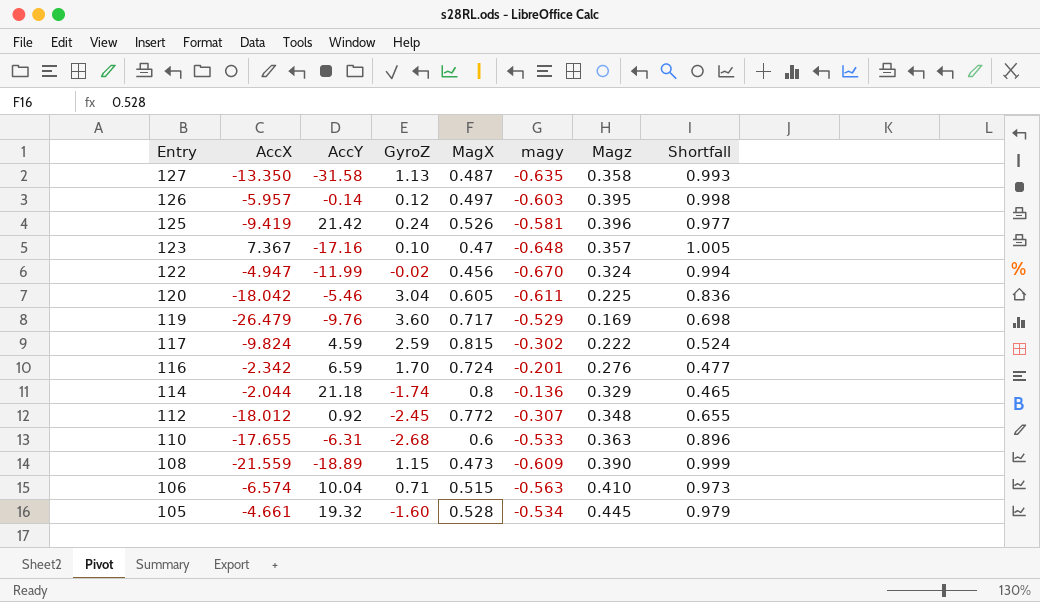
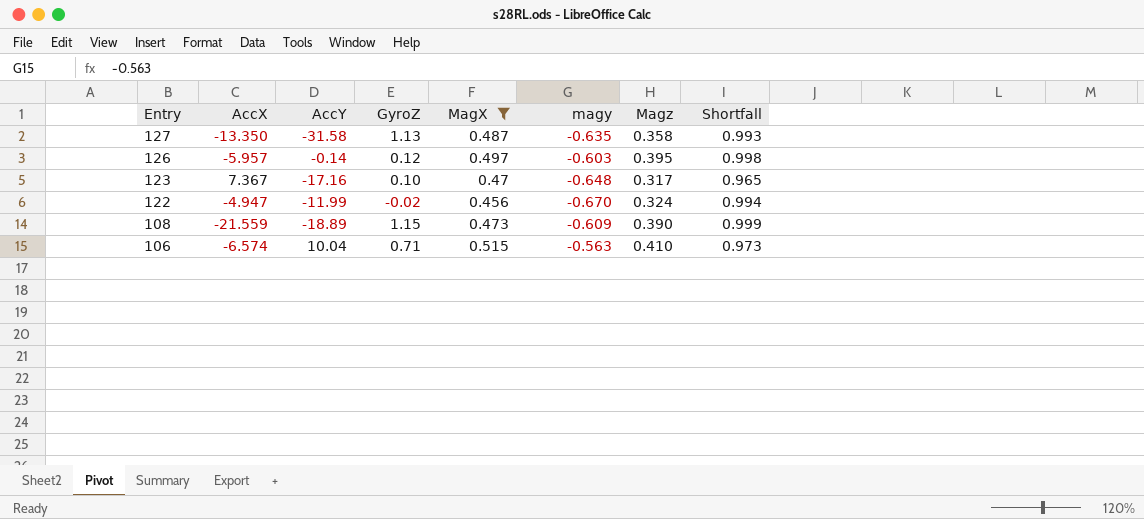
filter: none -> MagX <= 0.515
123 | Magz: 0.357 -> 0.317
123 | Shortfall: 1.005 -> 0.965

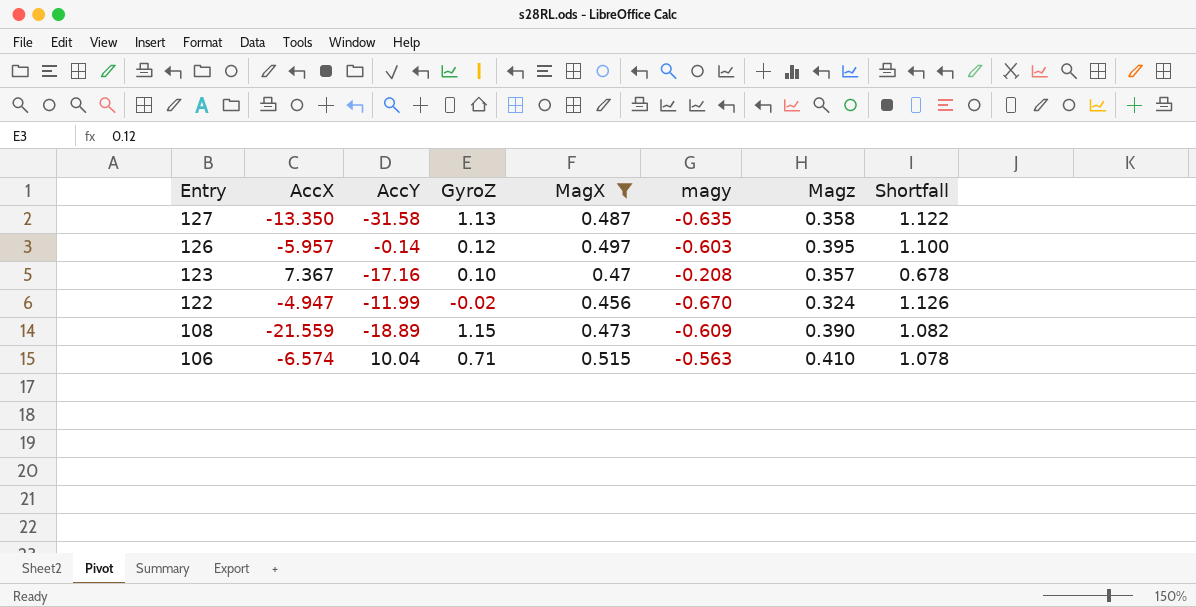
column Shortfall | formula: [Magz] - [magy] -> [MagX] - [magy]
123 | magy: -0.648 -> -0.208
123 | Magz: 0.317 -> 0.357

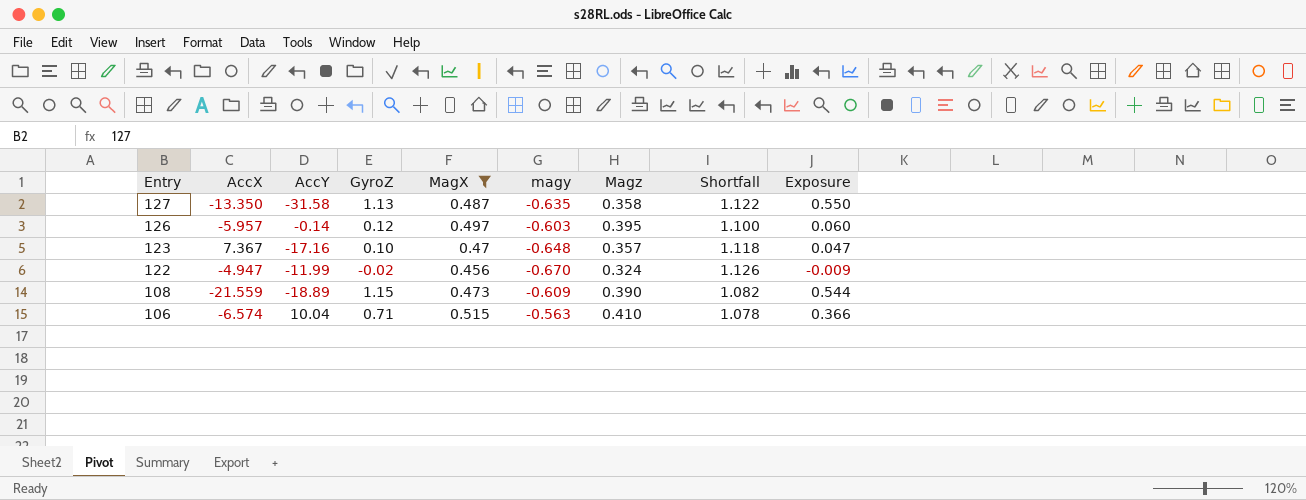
column Exposure | formula: none -> [GyroZ] * [MagX]
123 | magy: -0.208 -> -0.648
123 | Shortfall: 0.678 -> 1.118

